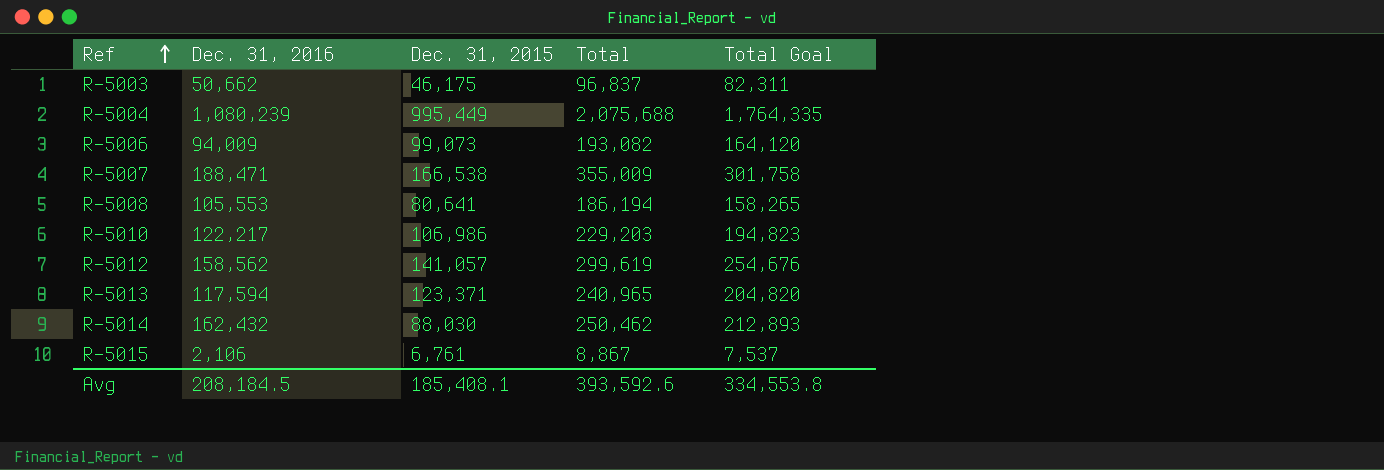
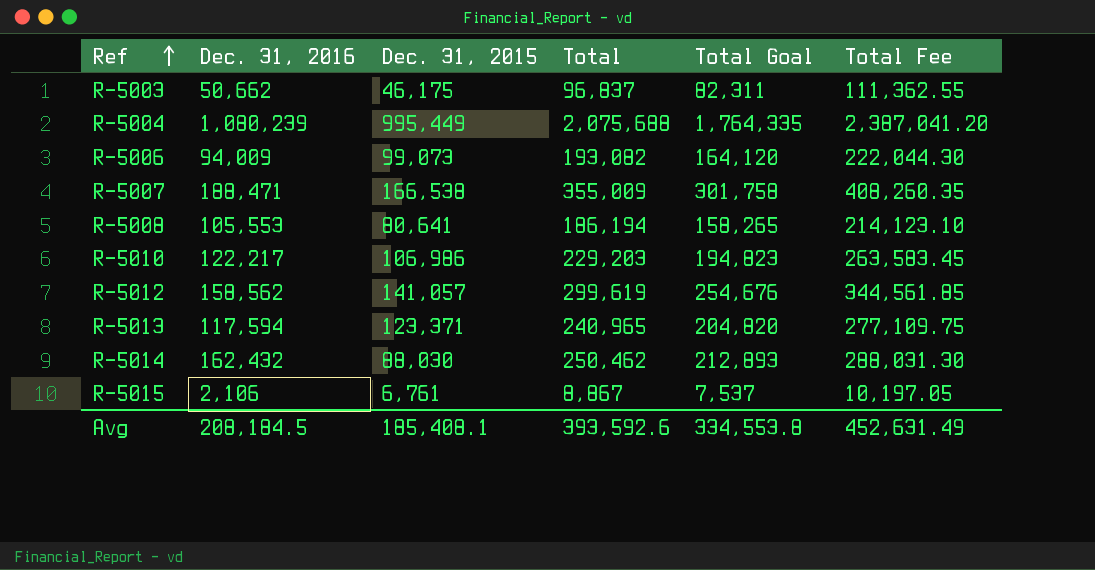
column Total Fee | formula: none -> [Total] * 1.15

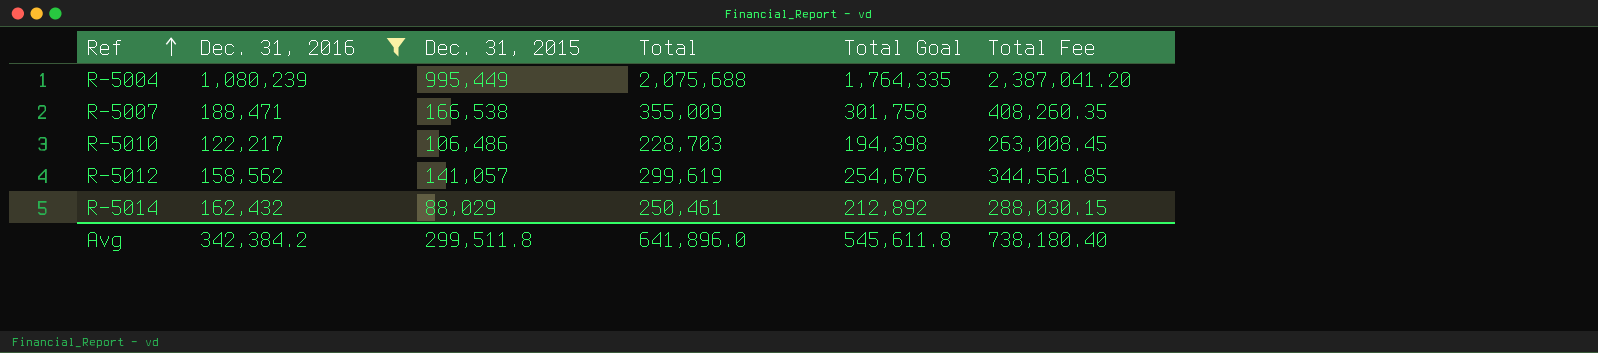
filter: none -> Dec. 31, 2016 >= 122,217
R-5010 | Dec. 31, 2015: 106,986 -> 106,486
R-5010 | Total: 229,203 -> 228,703
R-5010 | Total Goal: 194,823 -> 194,398
R-5010 | Total Fee: 263,583.45 -> 263,008.45
R-5014 | Dec. 31, 2015: 88,030 -> 88,029
R-5014 | Total: 250,462 -> 250,461
R-5014 | Total Goal: 212,893 -> 212,892
R-5014 | Total Fee: 288,031.30 -> 288,030.15
Avg | Dec. 31, 2016: 208,184.5 -> 342,384.2
Avg | Dec. 31, 2015: 185,408.1 -> 299,511.8
Avg | Total: 393,592.6 -> 641,896.0
Avg | Total Goal: 334,553.8 -> 545,611.8
Avg | Total Fee: 452,631.49 -> 738,180.40

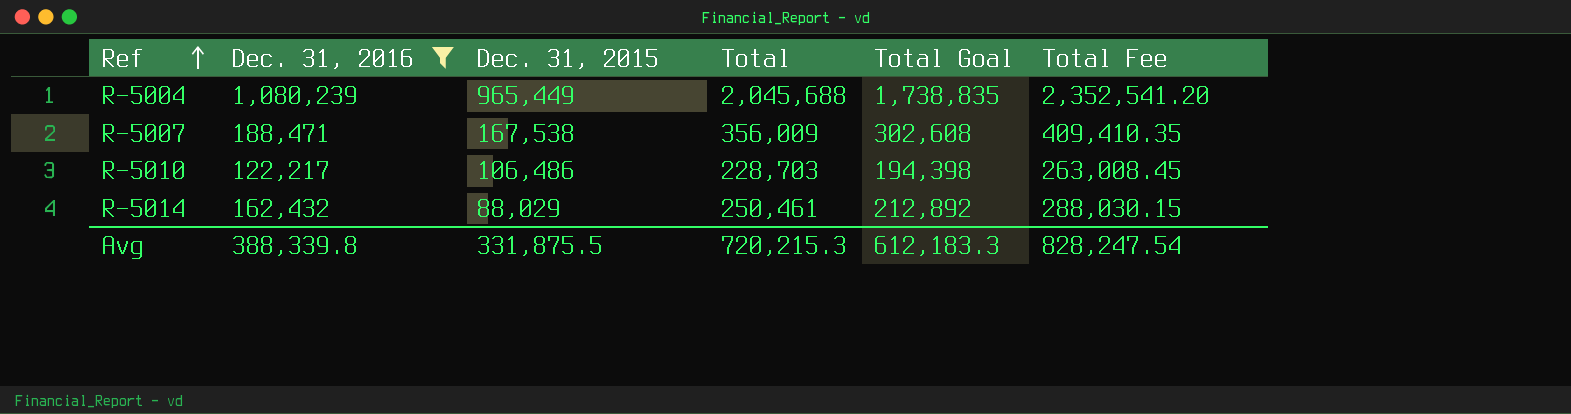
row R-5012: 158,562 | 141,057 | 299,619 | 254,676 | 344,561.85 -> none
R-5004 | Dec. 31, 2015: 995,449 -> 965,449
R-5004 | Total: 2,075,688 -> 2,045,688
R-5004 | Total Goal: 1,764,335 -> 1,738,835
R-5004 | Total Fee: 2,387,041.20 -> 2,352,541.20
R-5007 | Dec. 31, 2015: 166,538 -> 167,538
R-5007 | Total: 355,009 -> 356,009
R-5007 | Total Goal: 301,758 -> 302,608
R-5007 | Total Fee: 408,260.35 -> 409,410.35
Avg | Dec. 31, 2016: 342,384.2 -> 388,339.8
Avg | Dec. 31, 2015: 299,511.8 -> 331,875.5
Avg | Total: 641,896.0 -> 720,215.3
Avg | Total Goal: 545,611.8 -> 612,183.3
Avg | Total Fee: 738,180.40 -> 828,247.54

